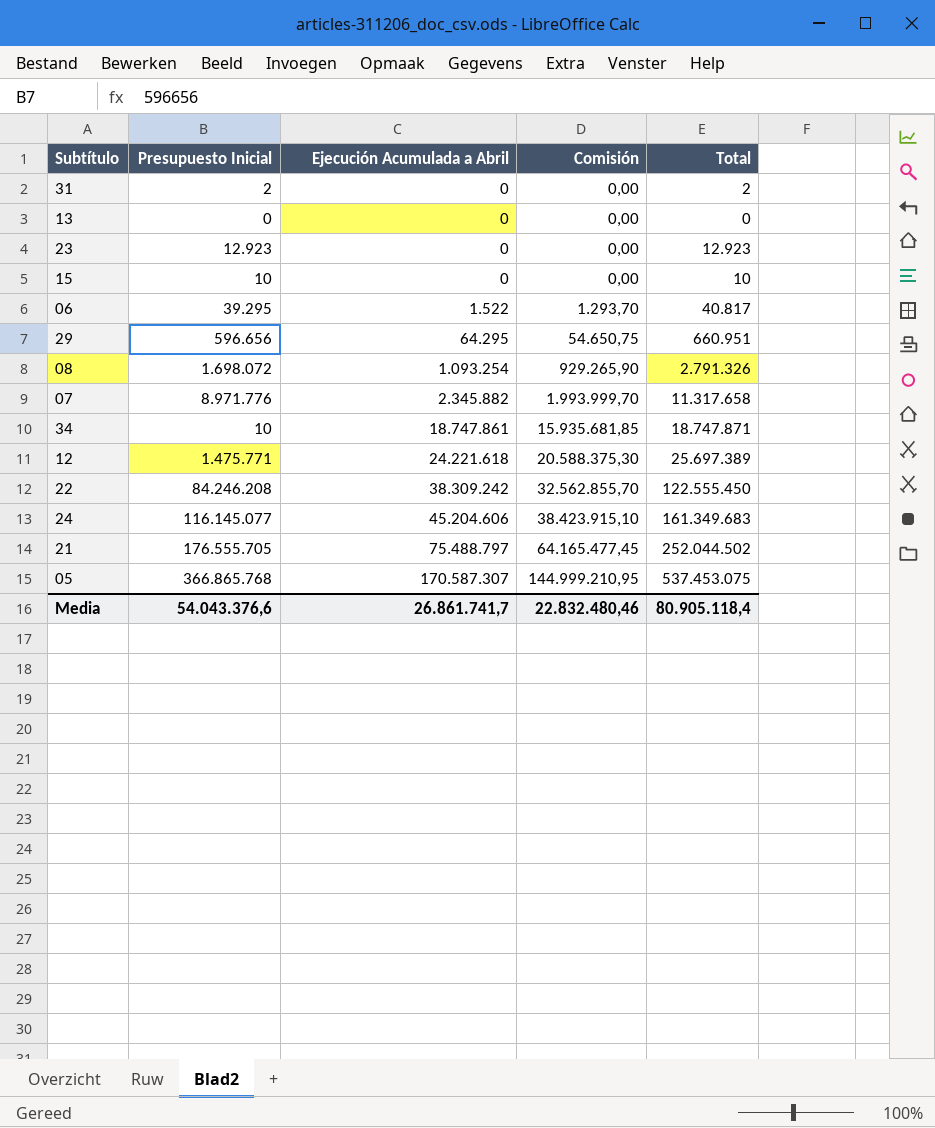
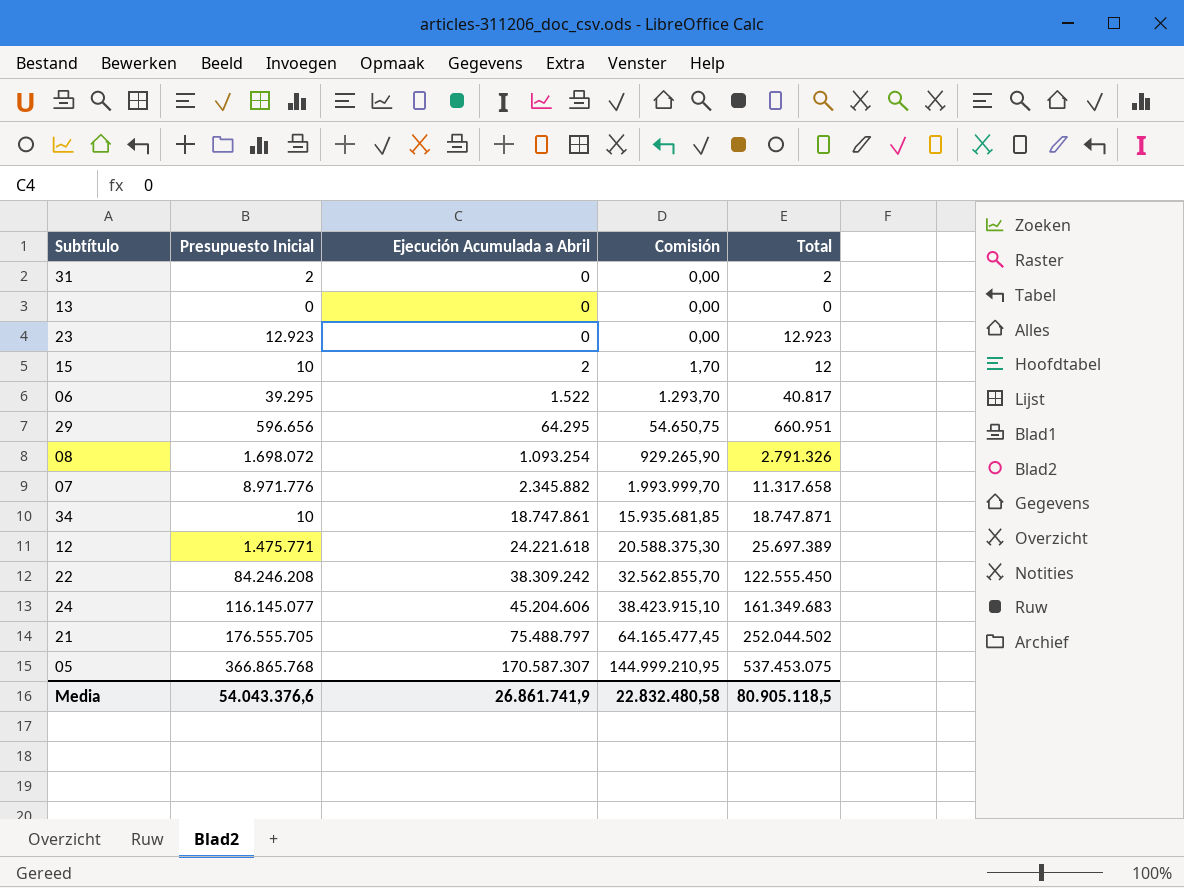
15 | Ejecución Acumulada a Abril: 0 -> 2
15 | Comisión: 0,00 -> 1,70
15 | Total: 10 -> 12
Media | Ejecución Acumulada a Abril: 26.861.741,7 -> 26.861.741,9
Media | Comisión: 22.832.480,46 -> 22.832.480,58
Media | Total: 80.905.118,4 -> 80.905.118,5

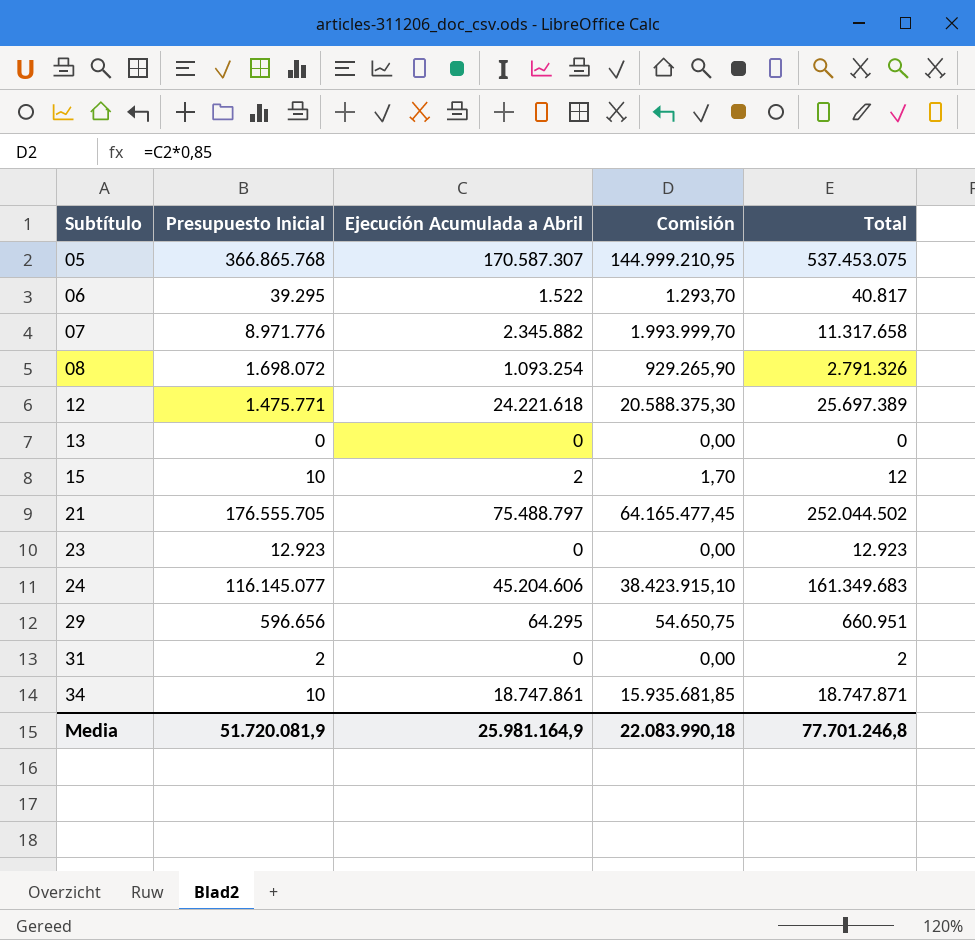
row order: Ejecución Acumulada a Abril ascending -> Subtítulo ascending
row 22: 84.246.208 | 38.309.242 | 32.562.855,70 | 122.555.450 -> none
Media | Presupuesto Inicial: 54.043.376,6 -> 51.720.081,9
Media | Ejecución Acumulada a Abril: 26.861.741,9 -> 25.981.164,9
Media | Comisión: 22.832.480,58 -> 22.083.990,18
Media | Total: 80.905.118,5 -> 77.701.246,8

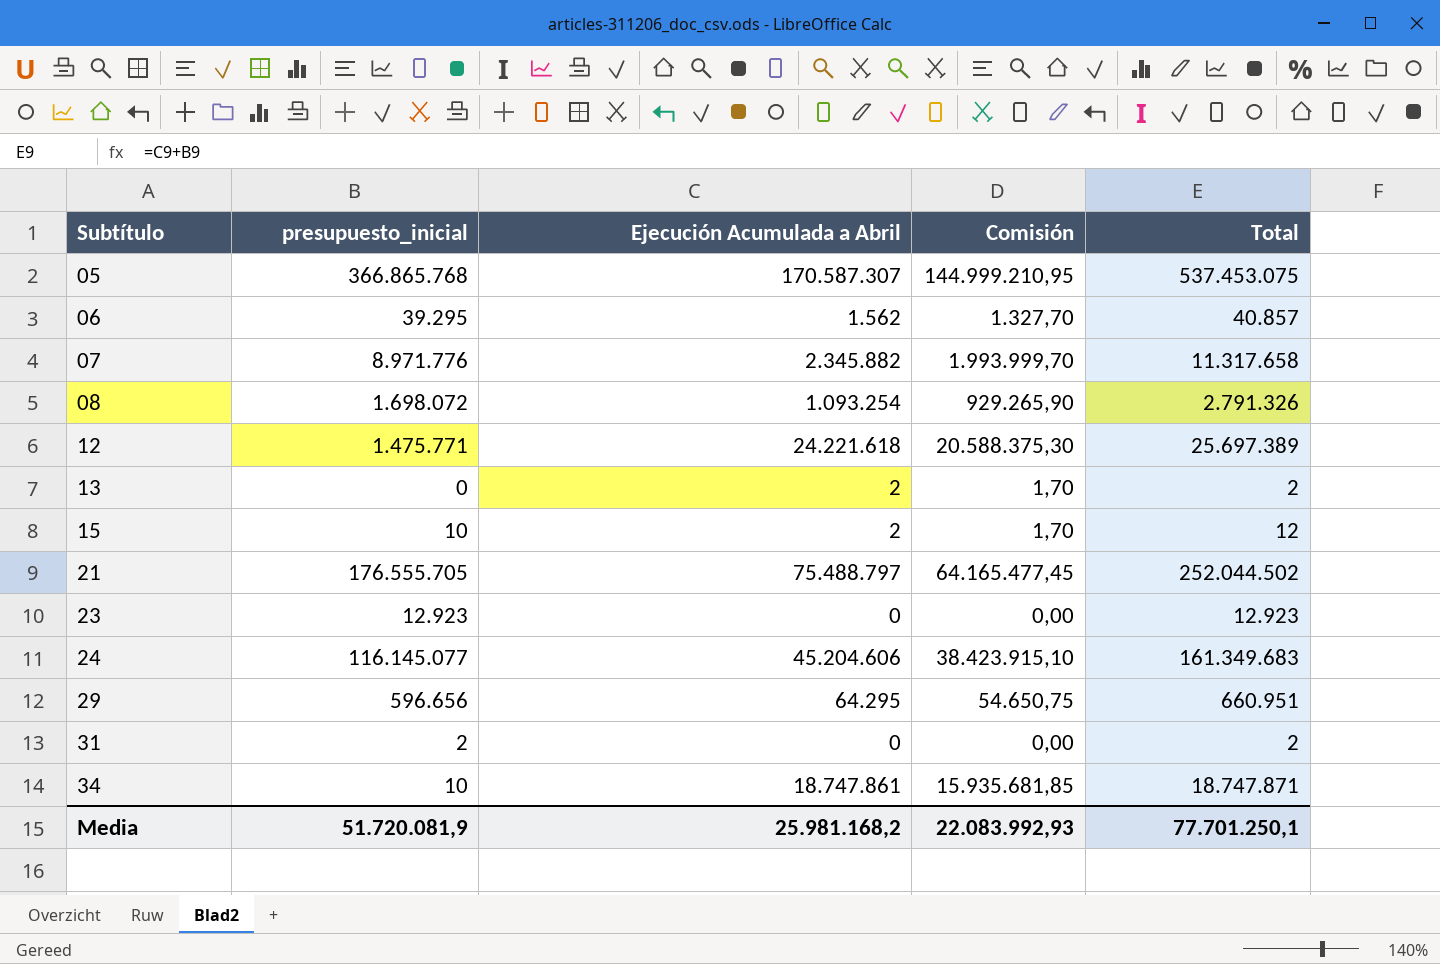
column name: Presupuesto Inicial -> presupuesto_inicial
06 | Ejecución Acumulada a Abril: 1.522 -> 1.562
06 | Comisión: 1.293,70 -> 1.327,70
06 | Total: 40.817 -> 40.857
13 | Ejecución Acumulada a Abril: 0 -> 2
13 | Comisión: 0,00 -> 1,70
13 | Total: 0 -> 2
Media | Ejecución Acumulada a Abril: 25.981.164,9 -> 25.981.168,2
Media | Comisión: 22.083.990,18 -> 22.083.992,93
Media | Total: 77.701.246,8 -> 77.701.250,1

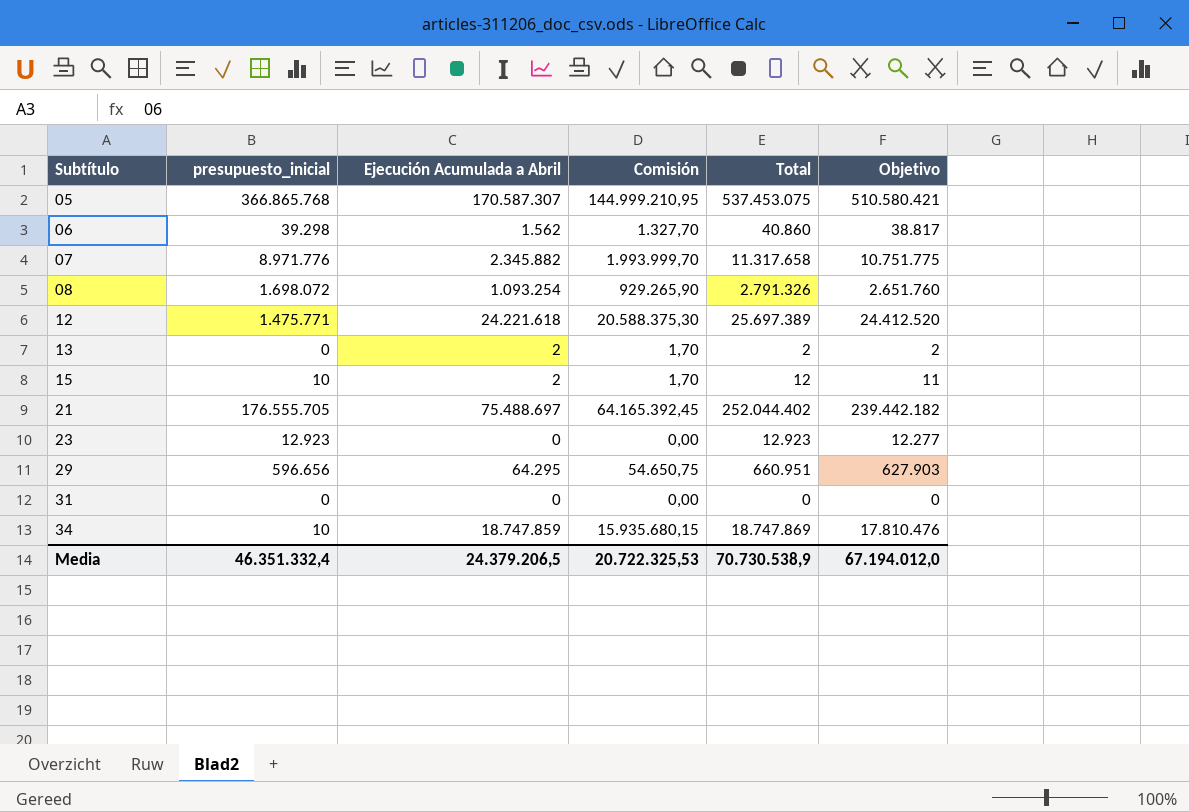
column Objetivo | formula: none -> [Total] * 0,95
row 24: 116.145.077 | 45.204.606 | 38.423.915,10 | 161.349.683 -> none
06 | presupuesto_inicial: 39.295 -> 39.298
06 | Total: 40.857 -> 40.860
21 | Ejecución Acumulada a Abril: 75.488.797 -> 75.488.697
21 | Comisión: 64.165.477,45 -> 64.165.392,45
21 | Total: 252.044.502 -> 252.044.402
31 | presupuesto_inicial: 2 -> 0
31 | Total: 2 -> 0
34 | Ejecución Acumulada a Abril: 18.747.861 -> 18.747.859
34 | Comisión: 15.935.681,85 -> 15.935.680,15
34 | Total: 18.747.871 -> 18.747.869
Media | presupuesto_inicial: 51.720.081,9 -> 46.351.332,4
Media | Ejecución Acumulada a Abril: 25.981.168,2 -> 24.379.206,5
Media | Comisión: 22.083.992,93 -> 20.722.325,53
Media | Total: 77.701.250,1 -> 70.730.538,9

